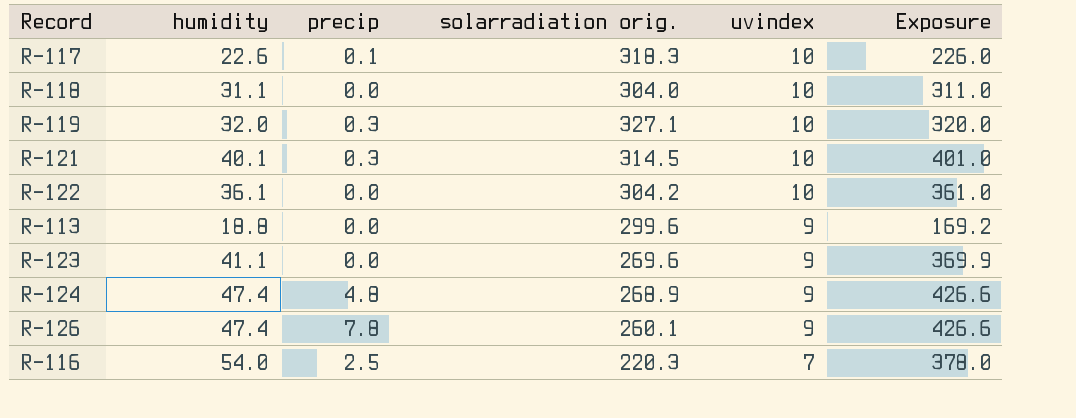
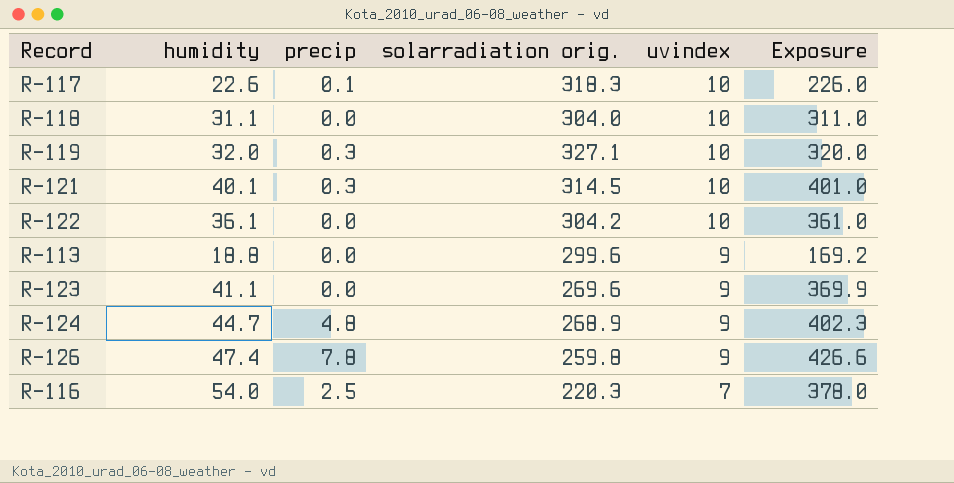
R-124 | humidity: 47.4 -> 44.7
R-124 | Exposure: 426.6 -> 402.3
R-126 | solarradiation orig.: 260.1 -> 259.8

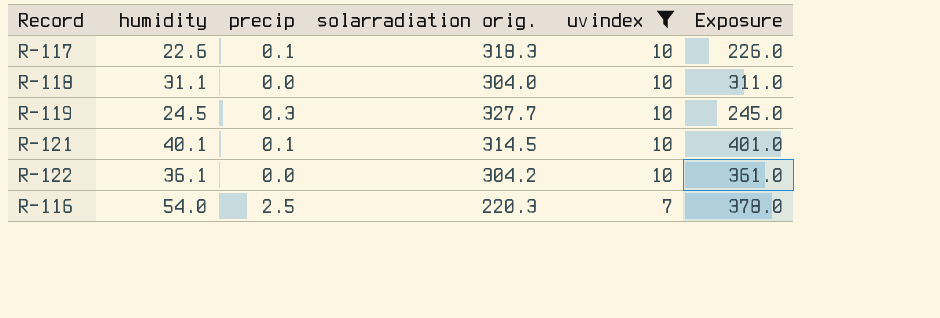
filter: none -> uvindex != 9
R-119 | humidity: 32.0 -> 24.5
R-119 | solarradiation orig.: 327.1 -> 327.7
R-119 | Exposure: 320.0 -> 245.0
R-121 | precip: 0.3 -> 0.1

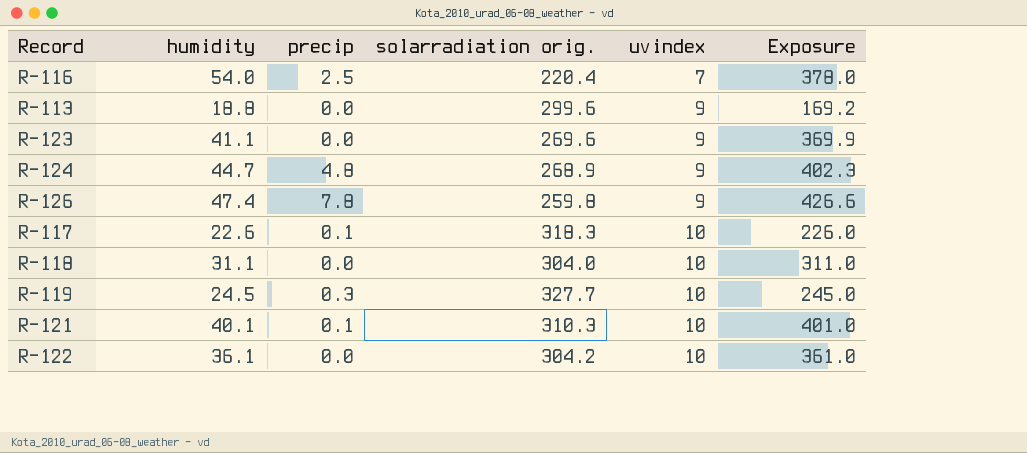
filter: uvindex != 9 -> none
row order: uvindex descending -> uvindex ascending
R-116 | solarradiation orig.: 220.3 -> 220.4
R-121 | solarradiation orig.: 314.5 -> 310.3

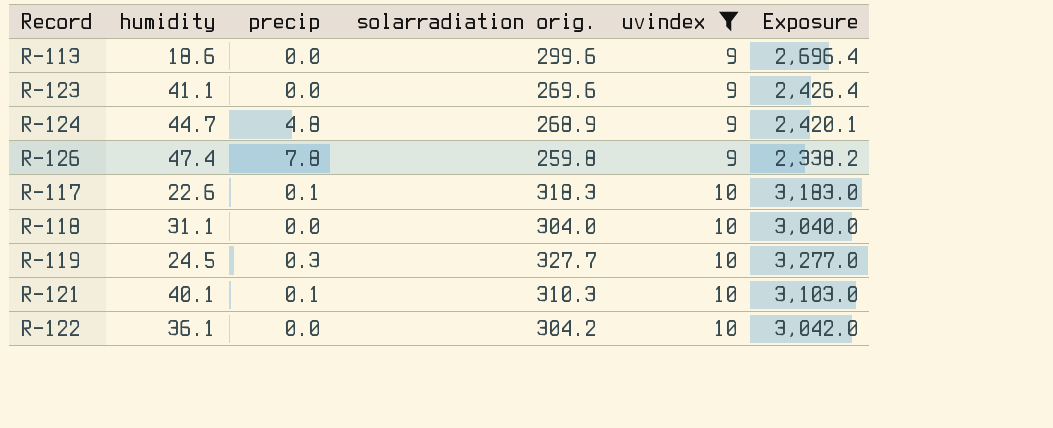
filter: none -> uvindex != 7
column Exposure | formula: [humidity] * [uvindex] -> [solarradiation orig.] * [uvindex]
R-113 | humidity: 18.8 -> 18.6

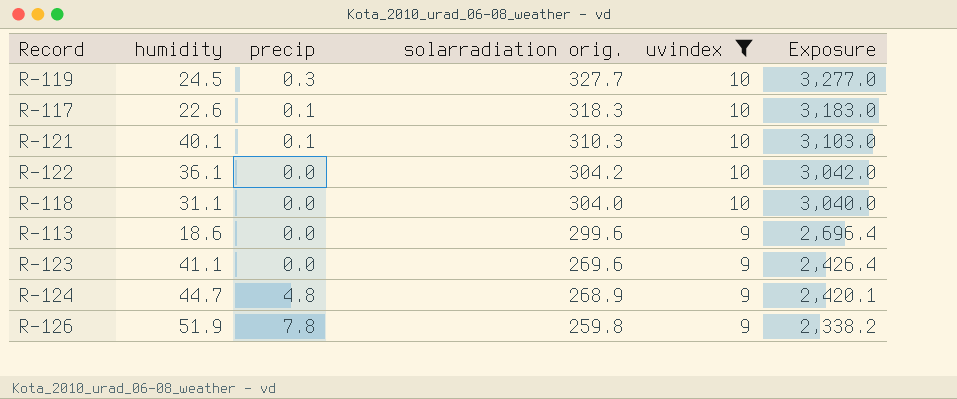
row order: uvindex ascending -> solarradiation orig. descending
R-126 | humidity: 47.4 -> 51.9

